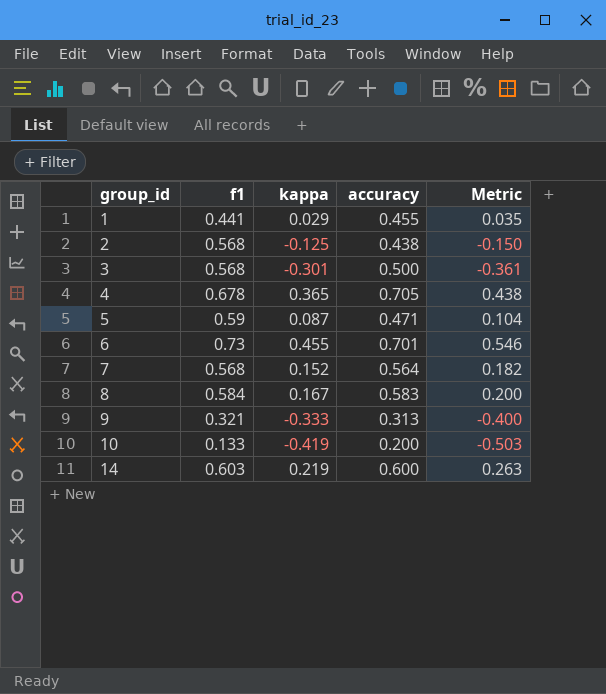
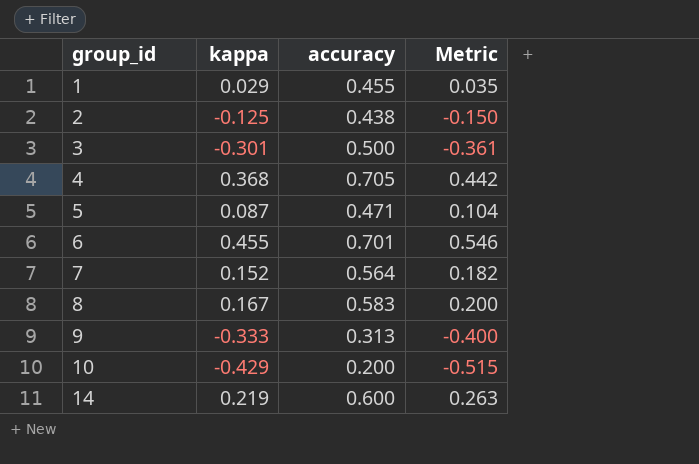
column f1 | position: 2 -> none
4 | kappa: 0.365 -> 0.368
4 | Metric: 0.438 -> 0.442
10 | kappa: -0.419 -> -0.429
10 | Metric: -0.503 -> -0.515

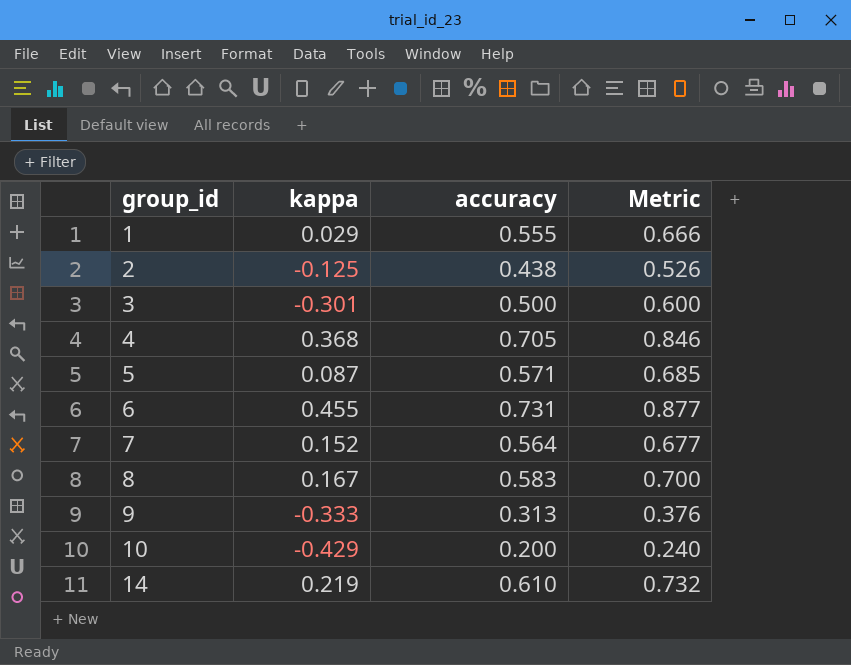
column Metric | formula: [kappa] * 1.2 -> [accuracy] * 1.2
1 | accuracy: 0.455 -> 0.555
5 | accuracy: 0.471 -> 0.571
6 | accuracy: 0.701 -> 0.731
14 | accuracy: 0.600 -> 0.610

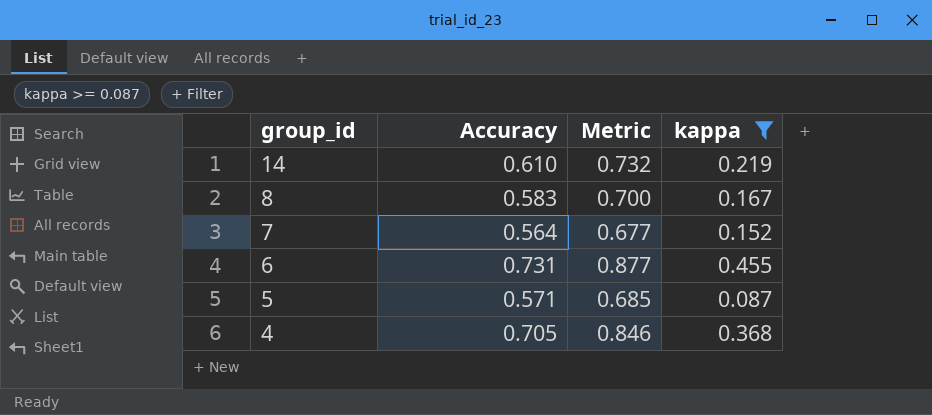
filter: none -> kappa >= 0.087
row order: group_id ascending -> group_id descending
column name: accuracy -> Accuracy
column kappa | position: 2 -> 4

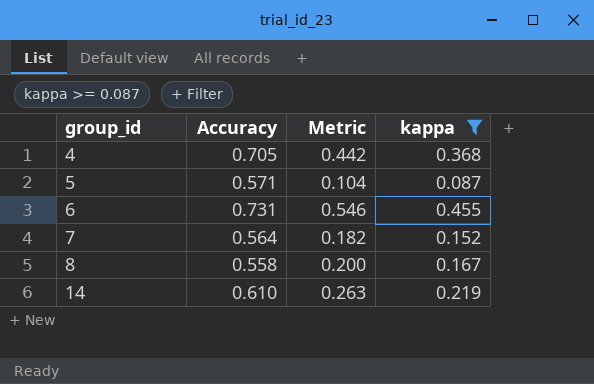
row order: group_id descending -> group_id ascending
column Metric | formula: [Accuracy] * 1.2 -> [kappa] * 1.2
8 | Accuracy: 0.583 -> 0.558

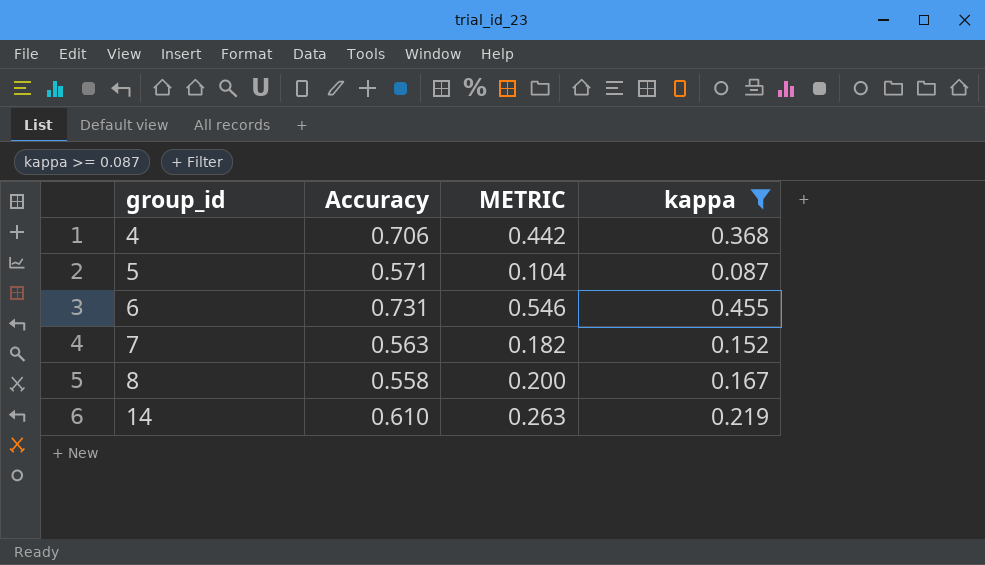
column name: Metric -> METRIC
4 | Accuracy: 0.705 -> 0.706
7 | Accuracy: 0.564 -> 0.563

